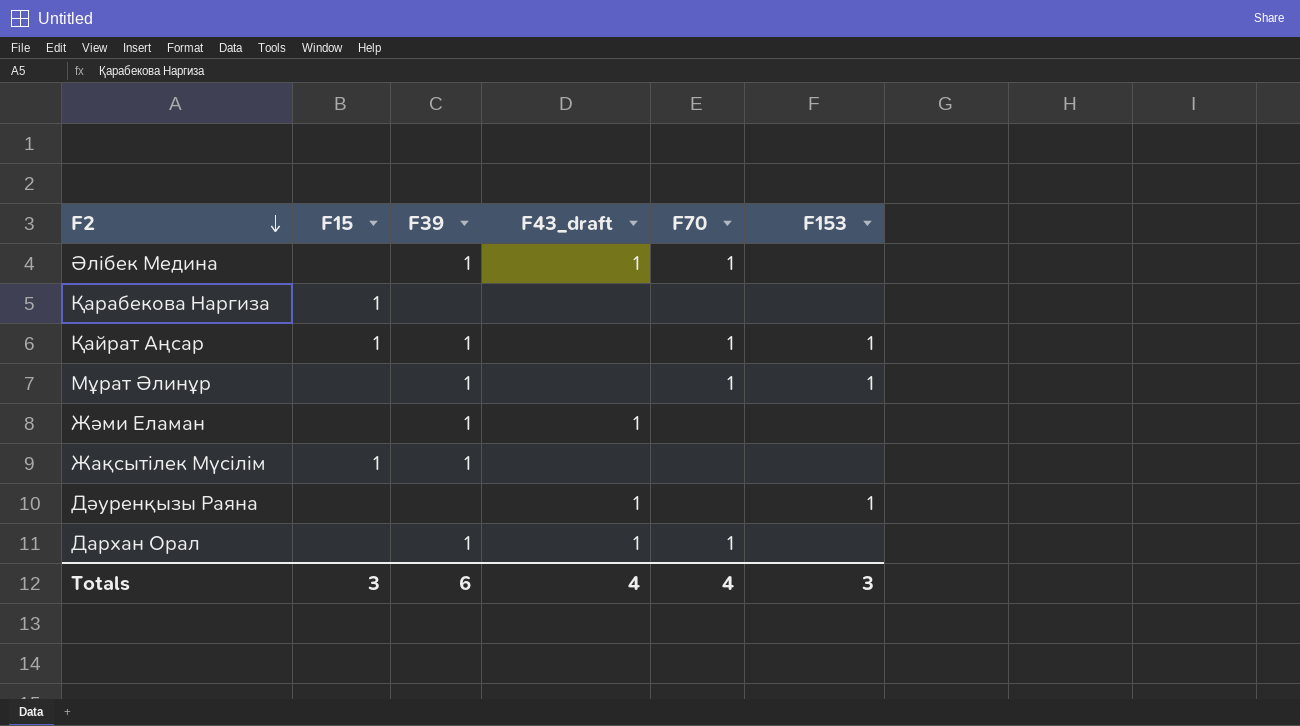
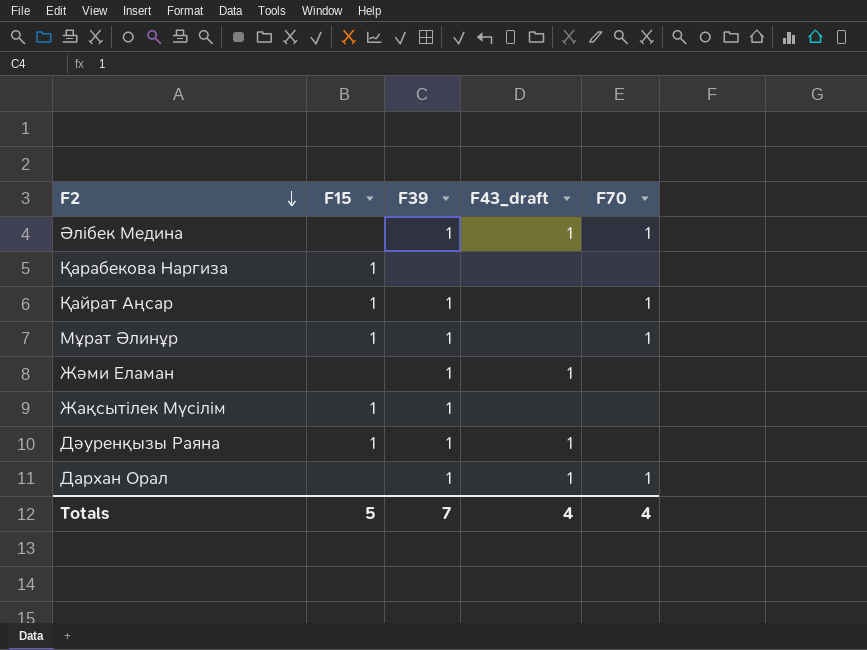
column F153 | position: 6 -> none
Мұрат Әлинұр | F15: none -> 1
Дәуренқызы Раяна | F15: none -> 1
Дәуренқызы Раяна | F39: none -> 1
Totals | F15: 3 -> 5
Totals | F39: 6 -> 7

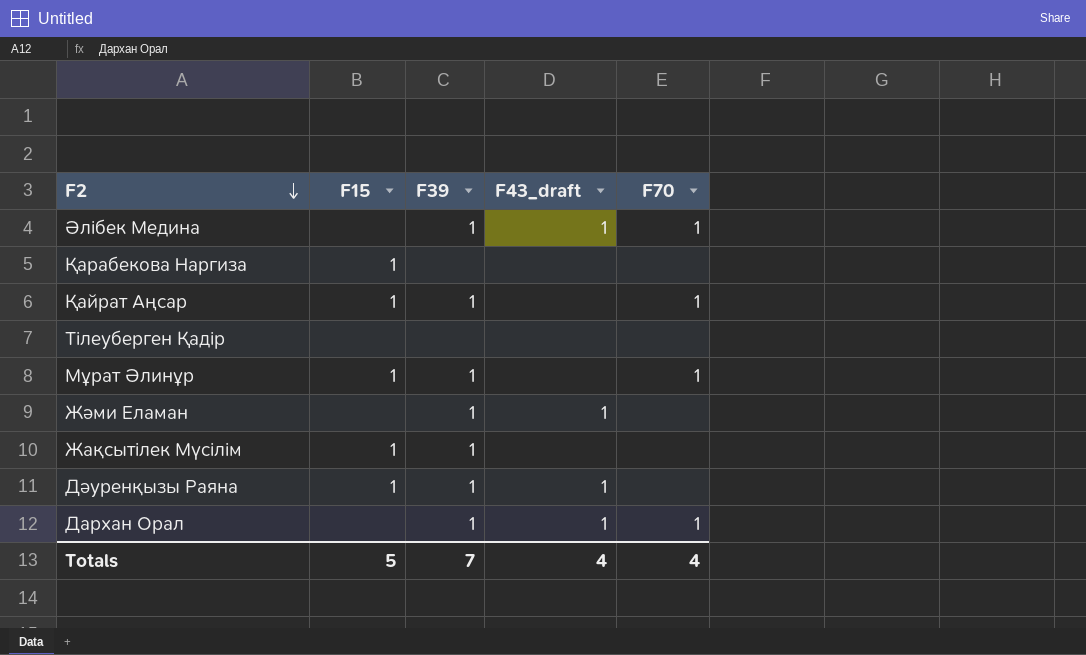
row Тілеуберген Қадір: none -> none | none | none | none

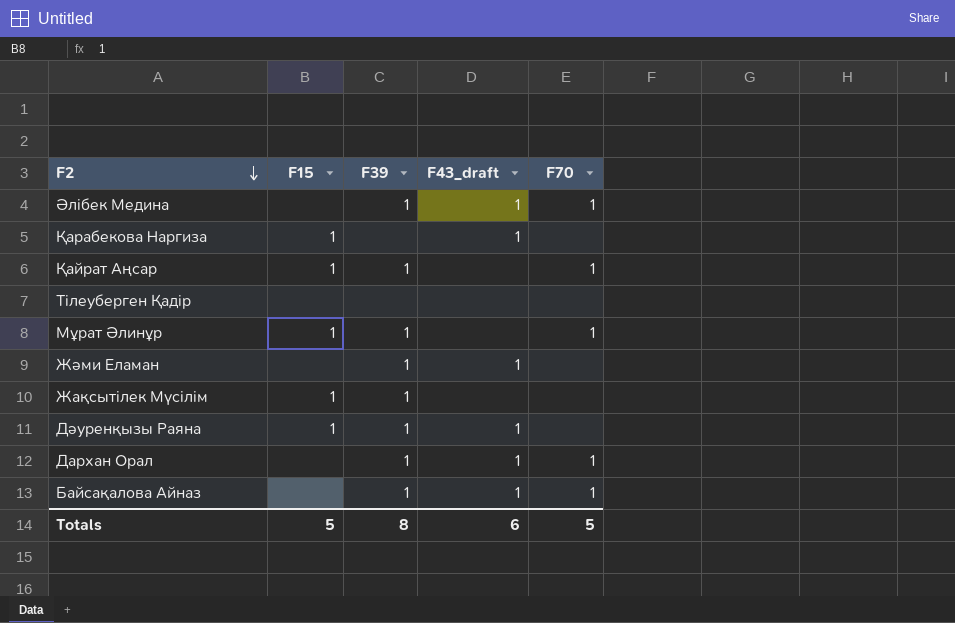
Қарабекова Наргиза | F43_draft: none -> 1
row Байсақалова Айназ: none -> none | 1 | 1 | 1
Totals | F39: 7 -> 8
Totals | F43_draft: 4 -> 6
Totals | F70: 4 -> 5

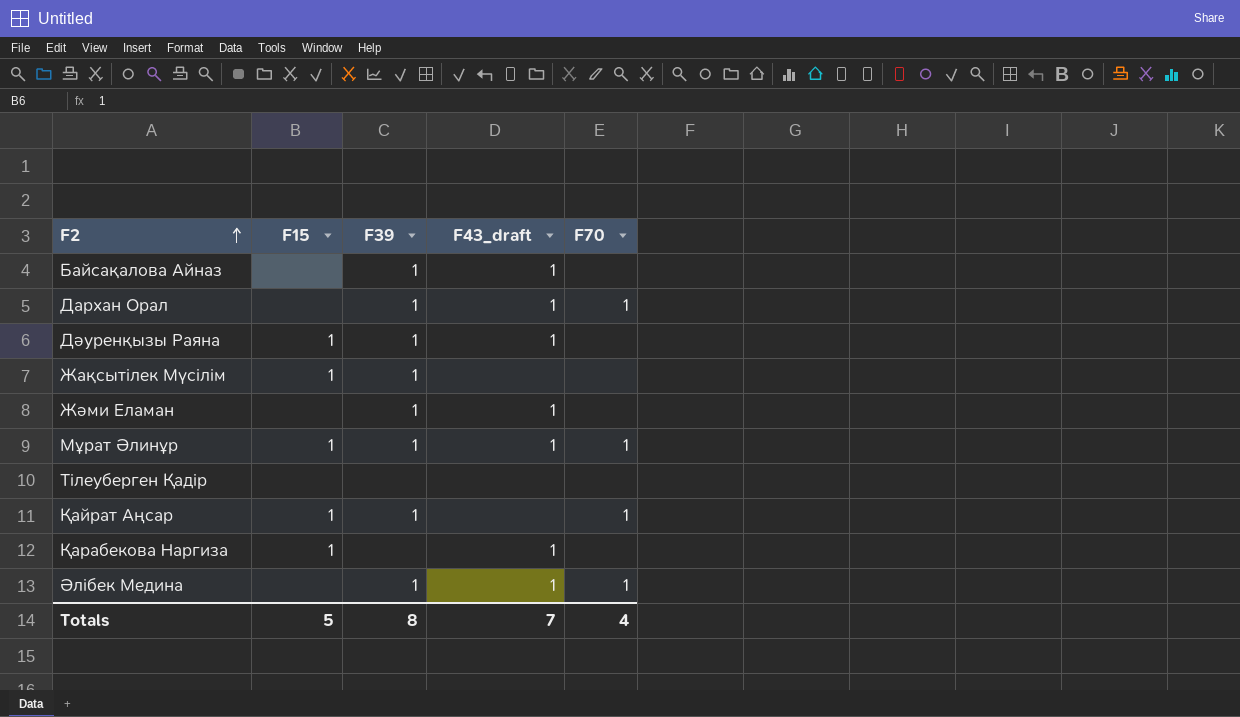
row order: F2 descending -> F2 ascending
Байсақалова Айназ | F70: 1 -> none
Мұрат Әлинұр | F43_draft: none -> 1
Totals | F43_draft: 6 -> 7
Totals | F70: 5 -> 4

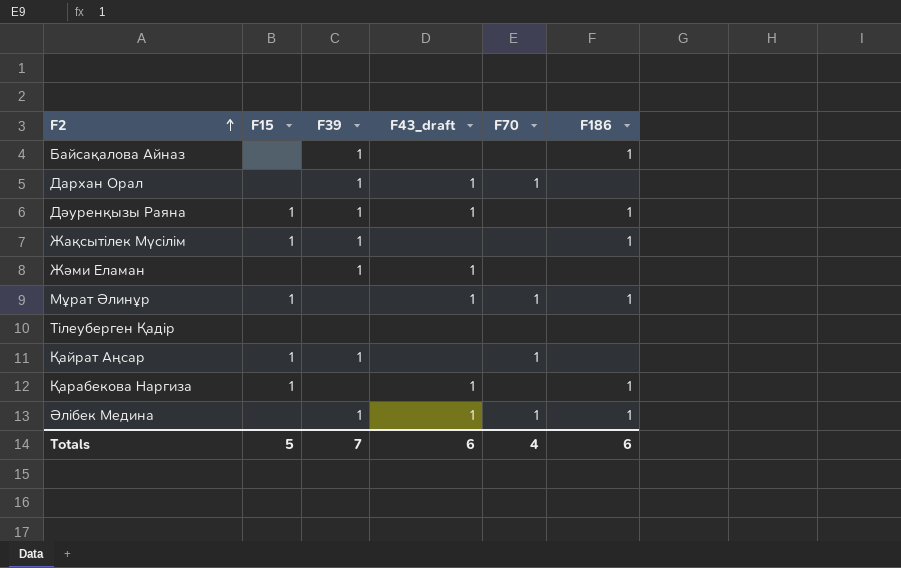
column F186 | position: none -> 6
Байсақалова Айназ | F43_draft: 1 -> none
Мұрат Әлинұр | F39: 1 -> none
Totals | F39: 8 -> 7
Totals | F43_draft: 7 -> 6

